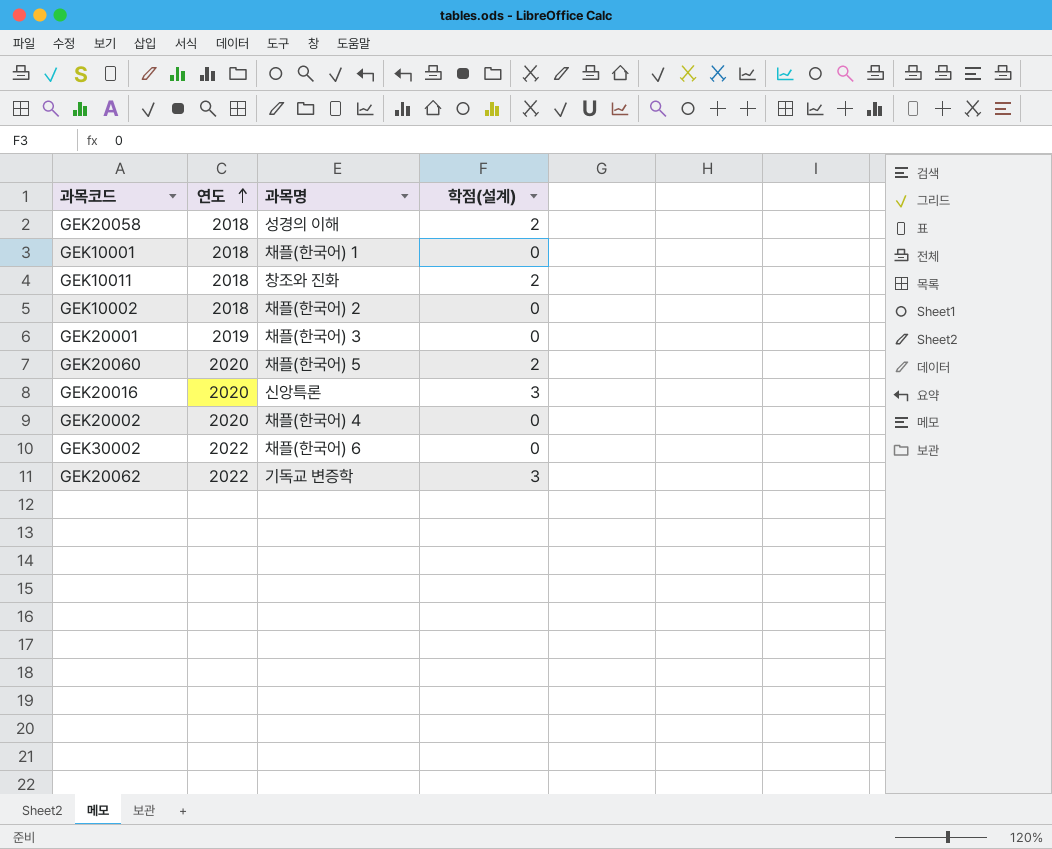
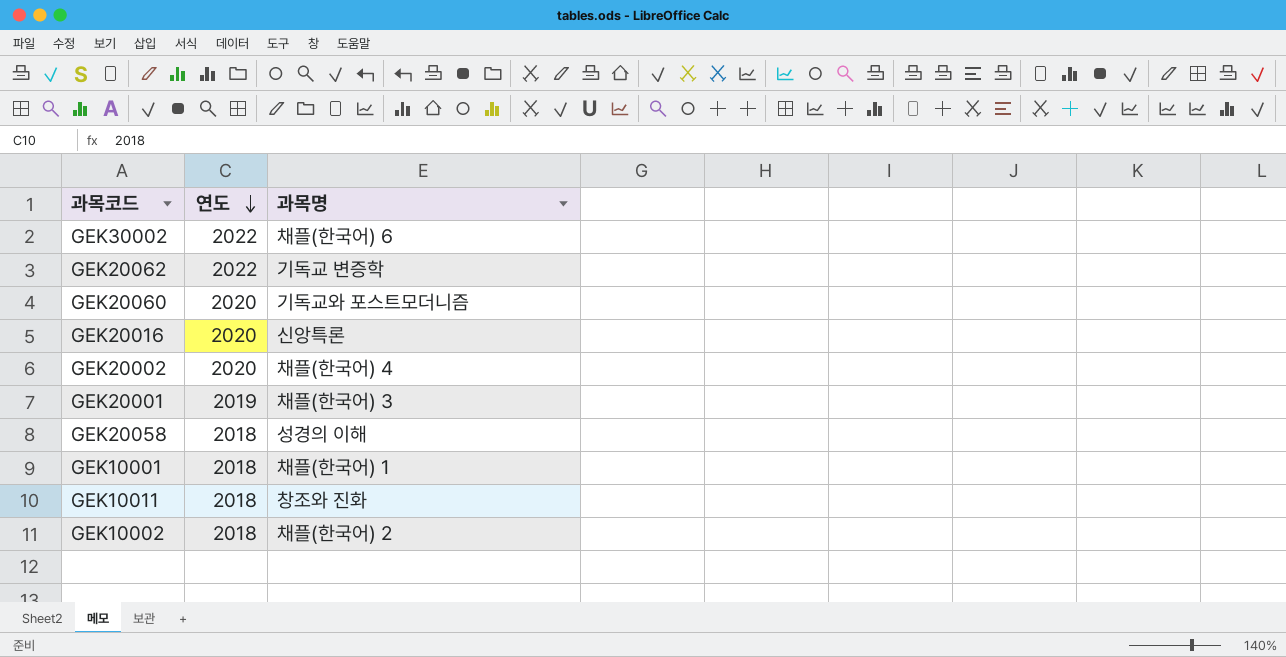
row order: 연도 ascending -> 연도 descending
column 학점(설계) | position: 4 -> none
GEK20060 | 과목명: 채플(한국어) 5 -> 기독교와 포스트모더니즘

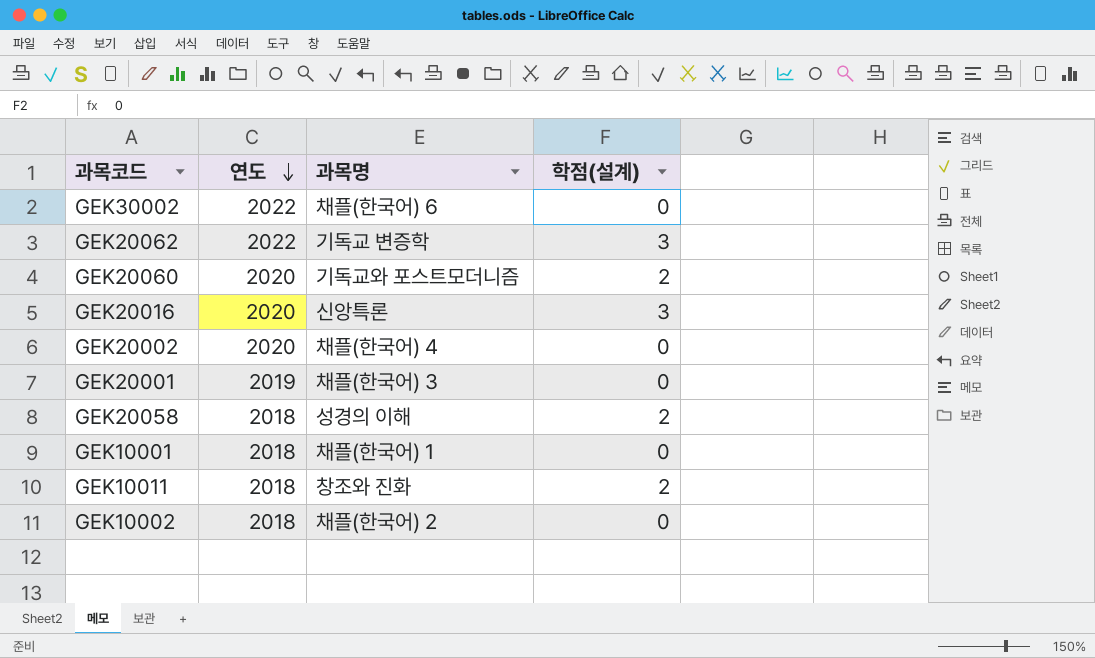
column 학점(설계) | position: none -> 4

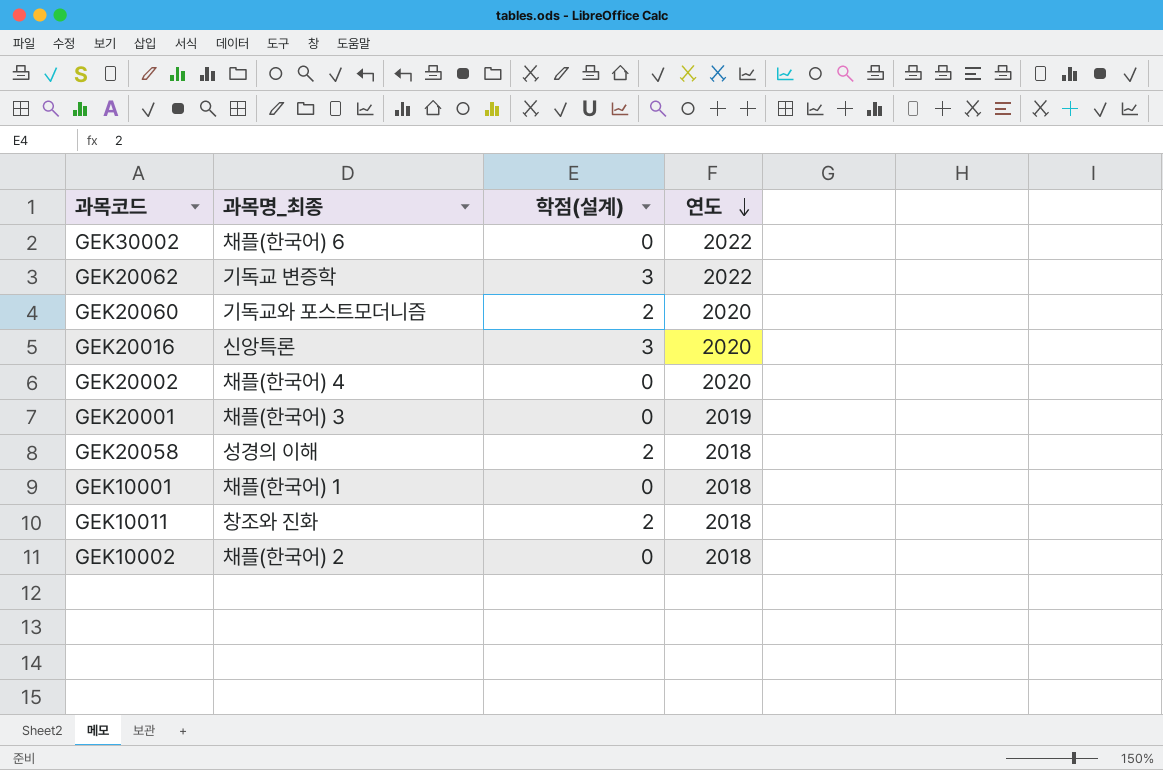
column name: 과목명 -> 과목명_최종
column 연도 | position: 2 -> 4

